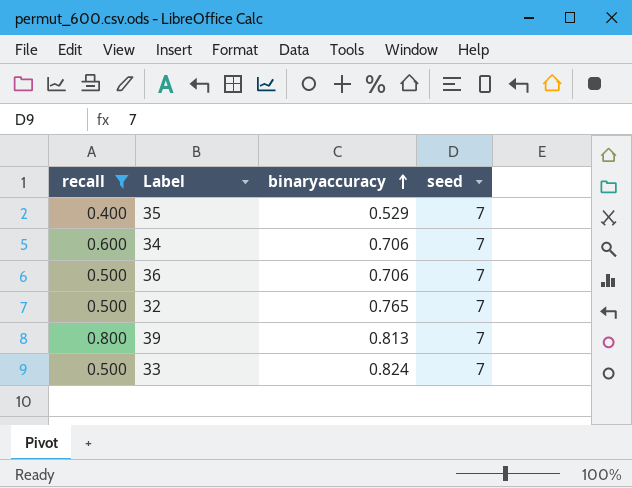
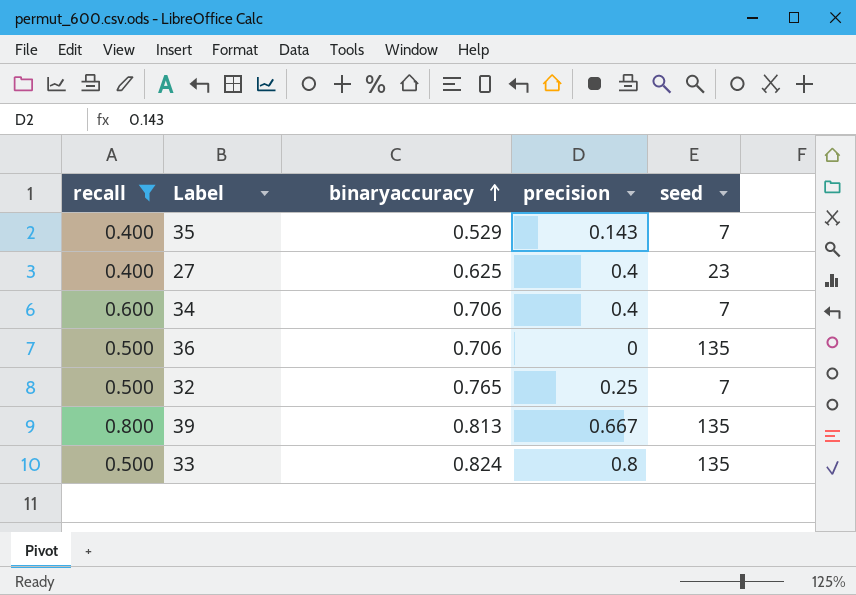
column precision | position: none -> 4
row 27: none -> 0.400 | 0.625 | 0.4 | 23
36 | seed: 7 -> 135
39 | seed: 7 -> 135
33 | seed: 7 -> 135

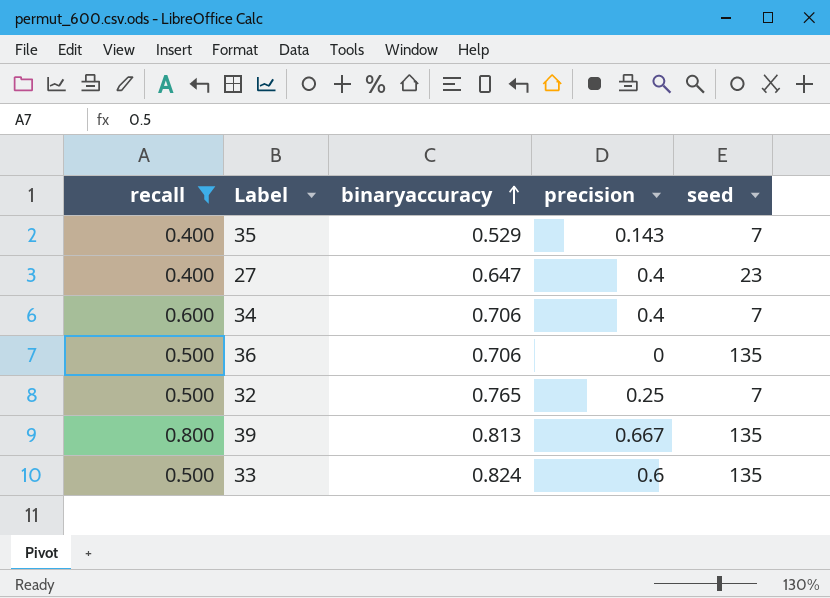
27 | binaryaccuracy: 0.625 -> 0.647
33 | precision: 0.8 -> 0.6

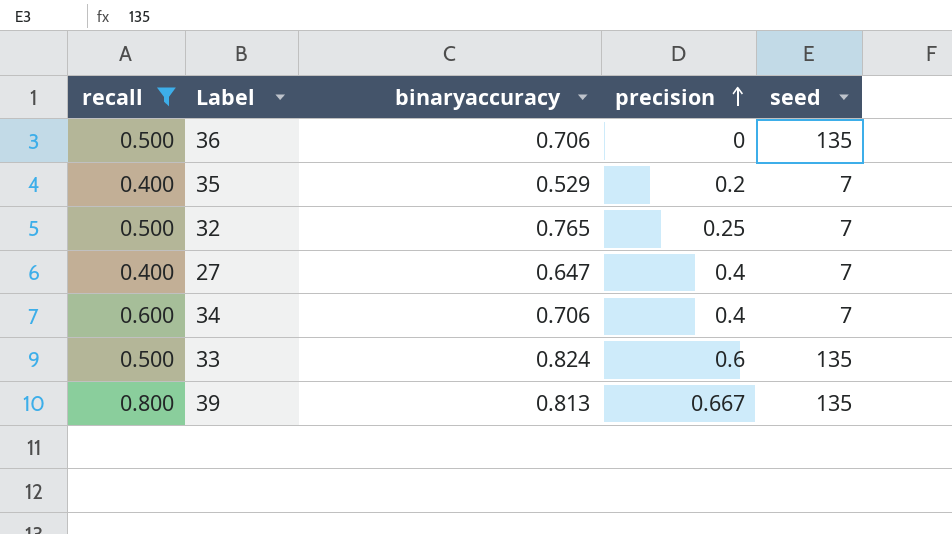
row order: binaryaccuracy ascending -> precision ascending
35 | precision: 0.143 -> 0.2
27 | seed: 23 -> 7

